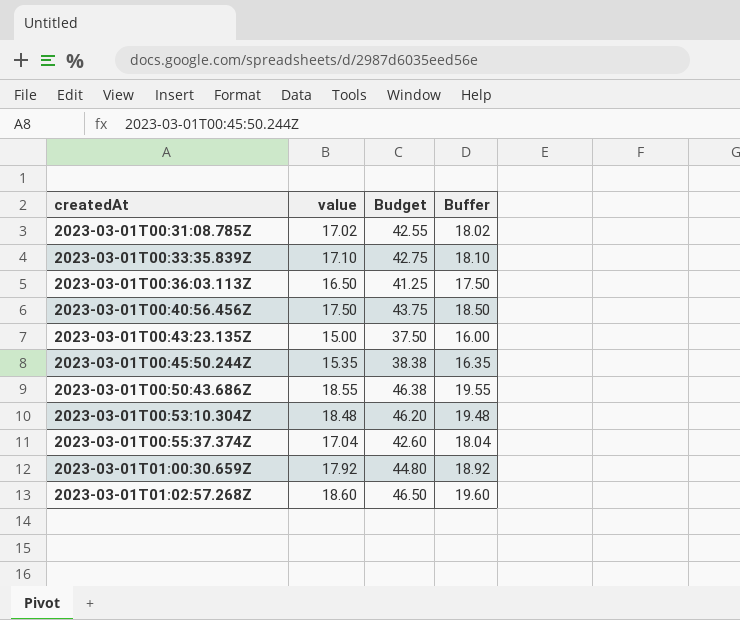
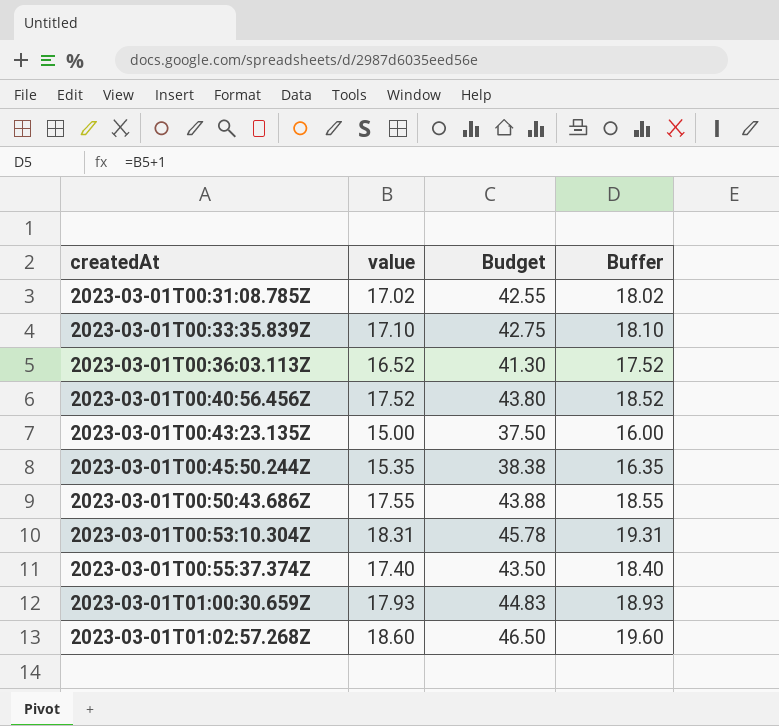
2023-03-01T00:36:03.113Z | value: 16.50 -> 16.52
2023-03-01T00:36:03.113Z | Budget: 41.25 -> 41.30
2023-03-01T00:36:03.113Z | Buffer: 17.50 -> 17.52
2023-03-01T00:40:56.456Z | value: 17.50 -> 17.52
2023-03-01T00:40:56.456Z | Budget: 43.75 -> 43.80
2023-03-01T00:40:56.456Z | Buffer: 18.50 -> 18.52
2023-03-01T00:50:43.686Z | value: 18.55 -> 17.55
2023-03-01T00:50:43.686Z | Budget: 46.38 -> 43.88
2023-03-01T00:50:43.686Z | Buffer: 19.55 -> 18.55
2023-03-01T00:53:10.304Z | value: 18.48 -> 18.31
2023-03-01T00:53:10.304Z | Budget: 46.20 -> 45.78
2023-03-01T00:53:10.304Z | Buffer: 19.48 -> 19.31
2023-03-01T00:55:37.374Z | value: 17.04 -> 17.40
2023-03-01T00:55:37.374Z | Budget: 42.60 -> 43.50
2023-03-01T00:55:37.374Z | Buffer: 18.04 -> 18.40
2023-03-01T01:00:30.659Z | value: 17.92 -> 17.93
2023-03-01T01:00:30.659Z | Budget: 44.80 -> 44.83
2023-03-01T01:00:30.659Z | Buffer: 18.92 -> 18.93

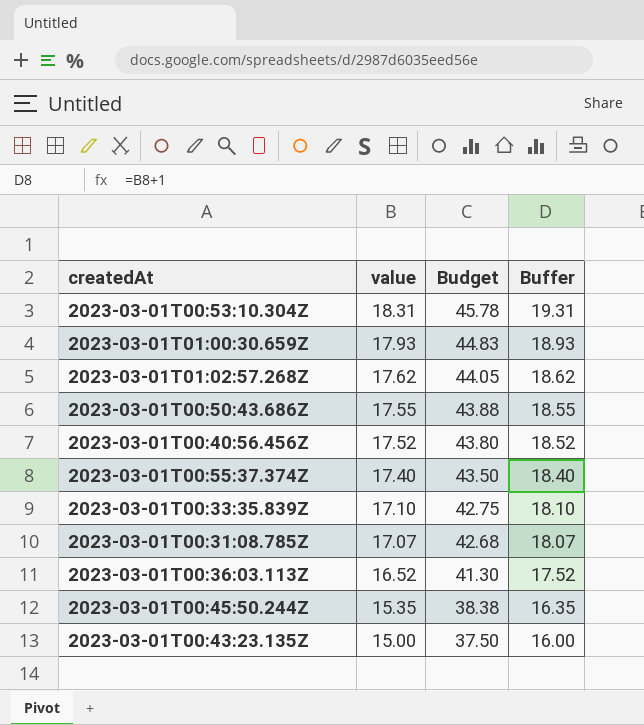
row order: createdAt ascending -> value descending
2023-03-01T01:02:57.268Z | value: 18.60 -> 17.62
2023-03-01T01:02:57.268Z | Budget: 46.50 -> 44.05
2023-03-01T01:02:57.268Z | Buffer: 19.60 -> 18.62
2023-03-01T00:31:08.785Z | value: 17.02 -> 17.07
2023-03-01T00:31:08.785Z | Budget: 42.55 -> 42.68
2023-03-01T00:31:08.785Z | Buffer: 18.02 -> 18.07

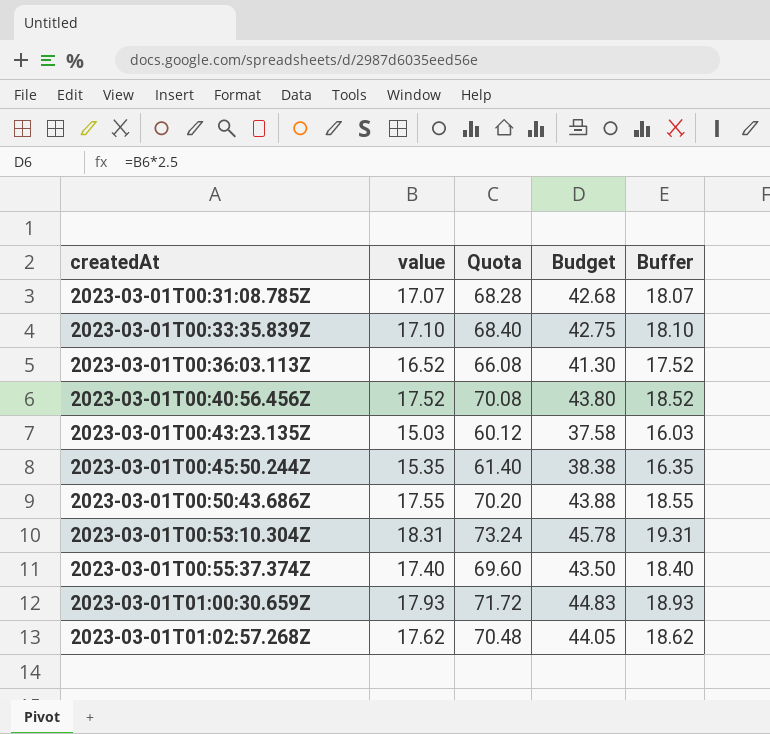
row order: value descending -> createdAt ascending
column Quota | formula: none -> [value] * 4
2023-03-01T00:43:23.135Z | value: 15.00 -> 15.03
2023-03-01T00:43:23.135Z | Budget: 37.50 -> 37.58
2023-03-01T00:43:23.135Z | Buffer: 16.00 -> 16.03

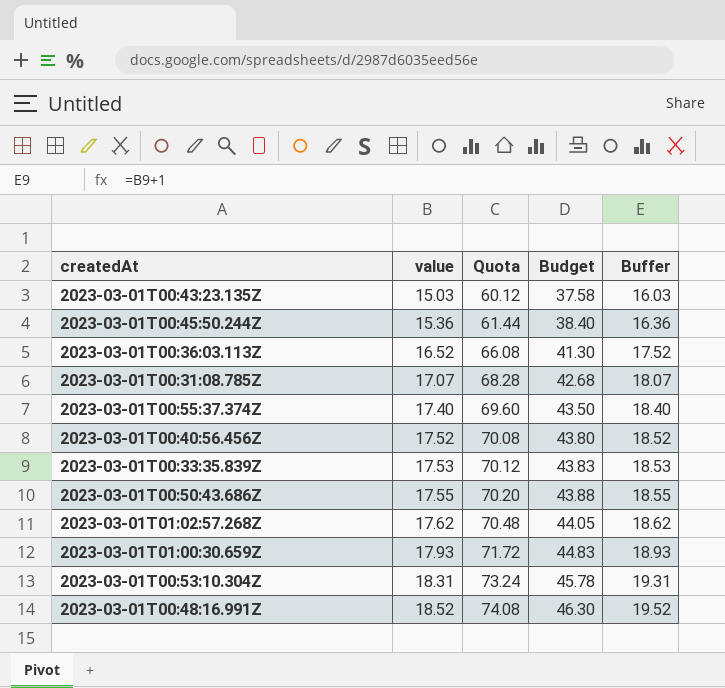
row order: createdAt ascending -> value ascending
2023-03-01T00:45:50.244Z | value: 15.35 -> 15.36
2023-03-01T00:45:50.244Z | Quota: 61.40 -> 61.44
2023-03-01T00:45:50.244Z | Budget: 38.38 -> 38.40
2023-03-01T00:45:50.244Z | Buffer: 16.35 -> 16.36
2023-03-01T00:33:35.839Z | value: 17.10 -> 17.53
2023-03-01T00:33:35.839Z | Quota: 68.40 -> 70.12
2023-03-01T00:33:35.839Z | Budget: 42.75 -> 43.83
2023-03-01T00:33:35.839Z | Buffer: 18.10 -> 18.53
row 2023-03-01T00:48:16.991Z: none -> 18.52 | 74.08 | 46.30 | 19.52

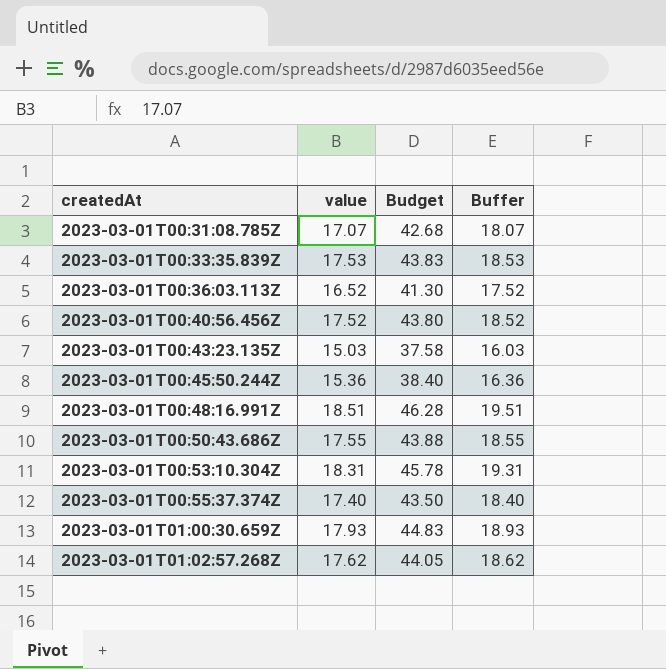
row order: value ascending -> createdAt ascending
column Quota | formula: [value] * 4 -> none
2023-03-01T00:48:16.991Z | value: 18.52 -> 18.51
2023-03-01T00:48:16.991Z | Budget: 46.30 -> 46.28
2023-03-01T00:48:16.991Z | Buffer: 19.52 -> 19.51

